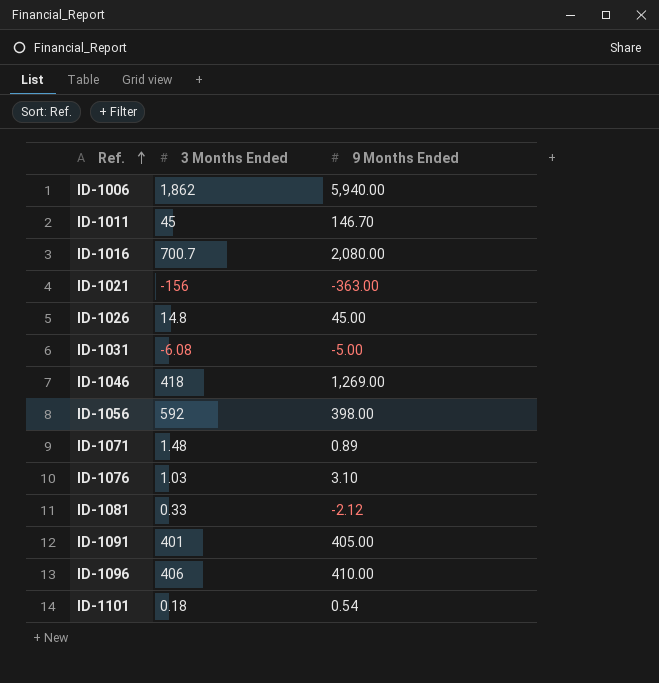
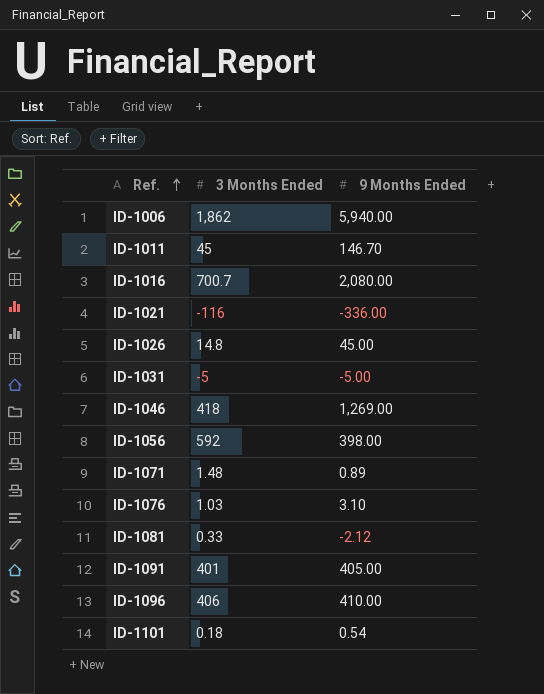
ID-1021 | 3 Months Ended: -156 -> -116
ID-1021 | 9 Months Ended: -363.00 -> -336.00
ID-1031 | 3 Months Ended: -6.08 -> -5

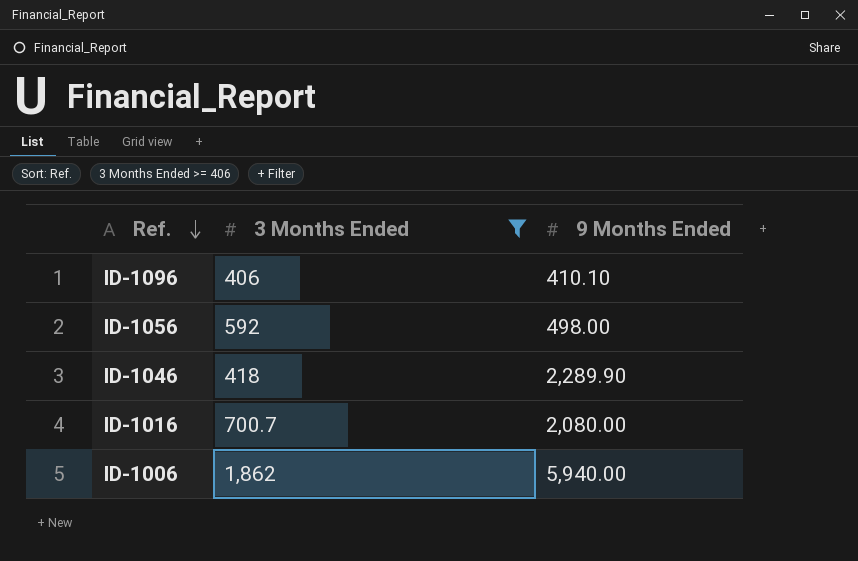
filter: none -> 3 Months Ended >= 406
row order: Ref. ascending -> Ref. descending
ID-1096 | 9 Months Ended: 410.00 -> 410.10
ID-1056 | 9 Months Ended: 398.00 -> 498.00
ID-1046 | 9 Months Ended: 1,269.00 -> 2,289.90

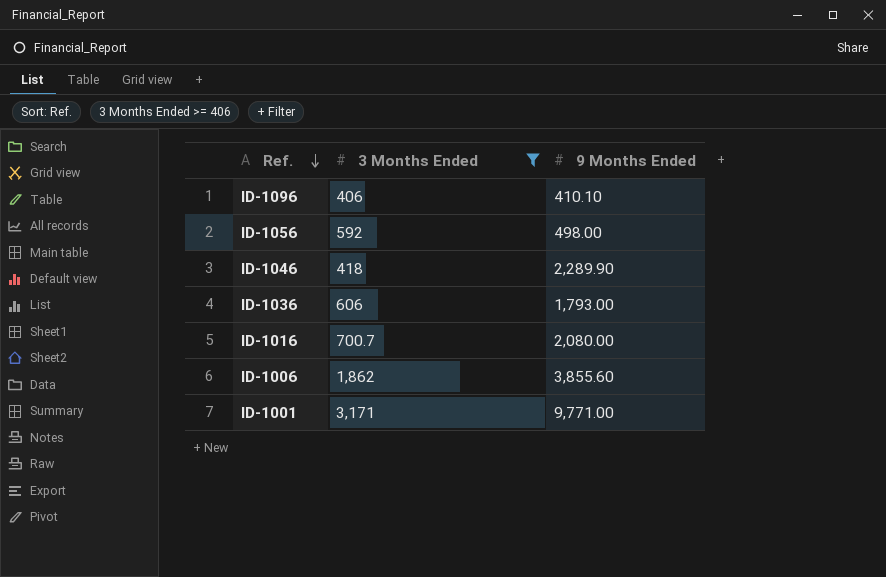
row ID-1036: none -> 606 | 1,793.00
ID-1006 | 9 Months Ended: 5,940.00 -> 3,855.60
row ID-1001: none -> 3,171 | 9,771.00

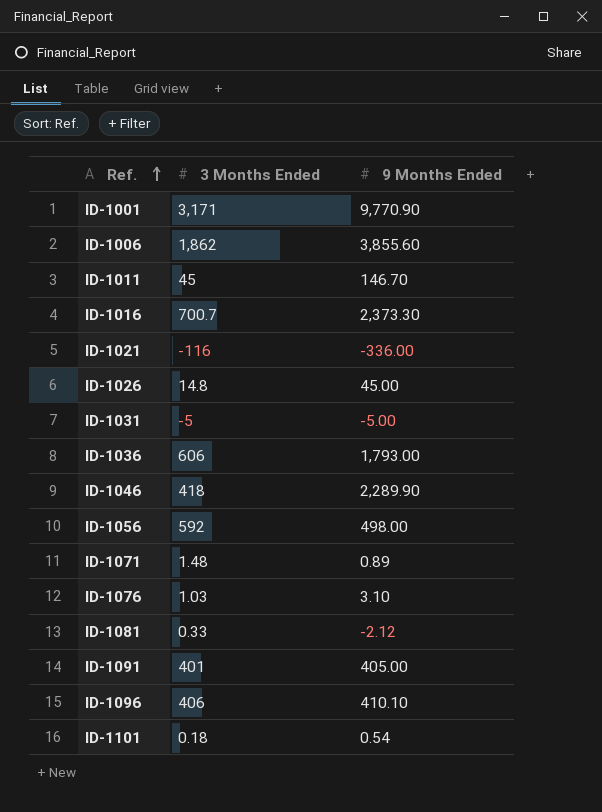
filter: 3 Months Ended >= 406 -> none
row order: Ref. descending -> Ref. ascending
ID-1001 | 9 Months Ended: 9,771.00 -> 9,770.90
ID-1016 | 9 Months Ended: 2,080.00 -> 2,373.30

